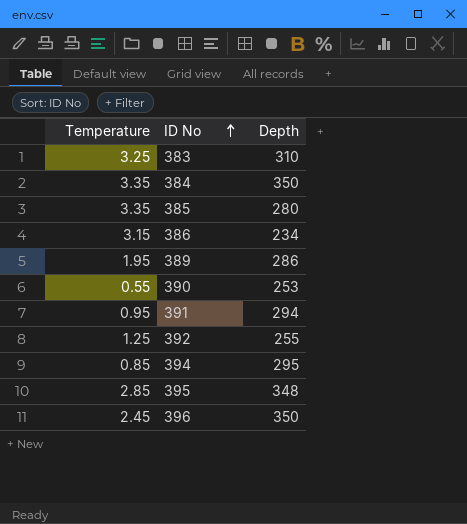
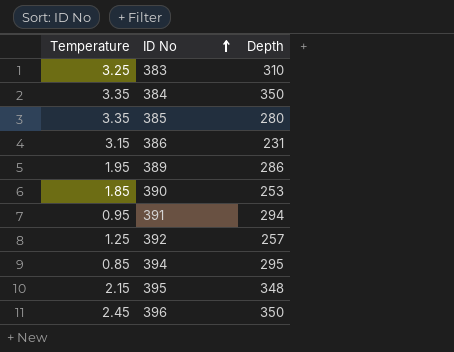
386 | Depth: 234 -> 231
390 | Temperature: 0.55 -> 1.85
392 | Depth: 255 -> 257
395 | Temperature: 2.85 -> 2.15

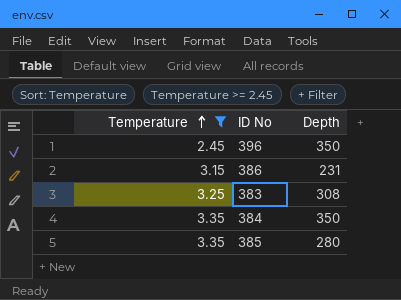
filter: none -> Temperature >= 2.45
row order: ID No ascending -> Temperature ascending
383 | Depth: 310 -> 308

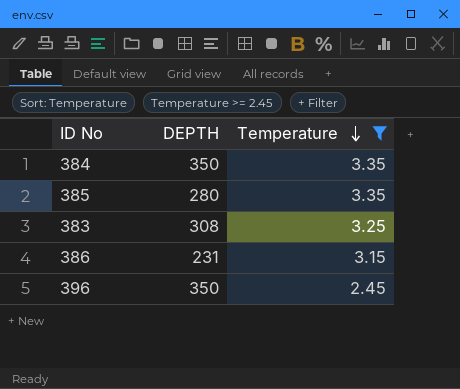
row order: Temperature ascending -> Temperature descending
column name: Depth -> DEPTH
column Temperature | position: 1 -> 3

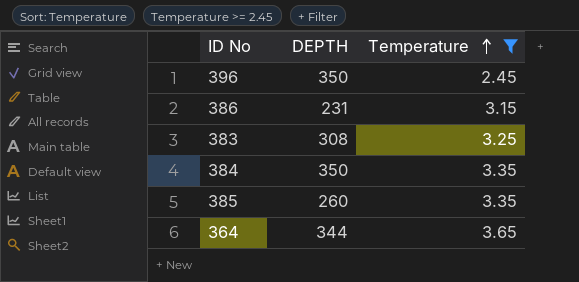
row order: Temperature descending -> Temperature ascending
385 | DEPTH: 280 -> 260
row 364: none -> 344 | 3.65

